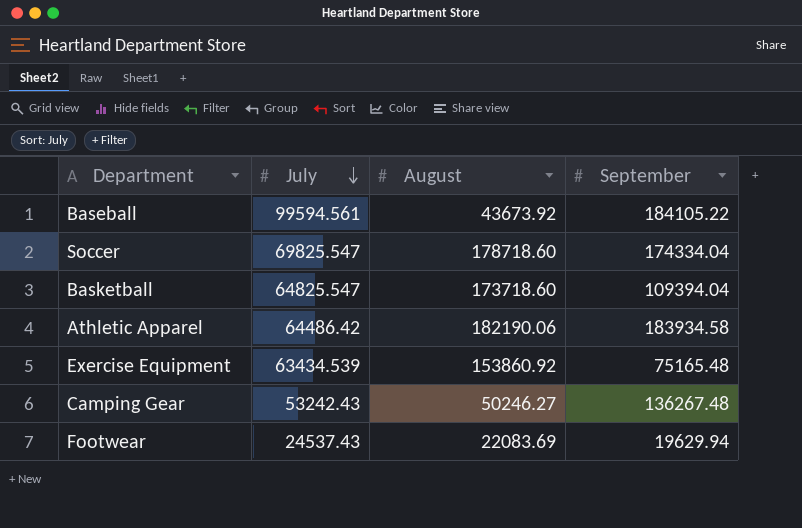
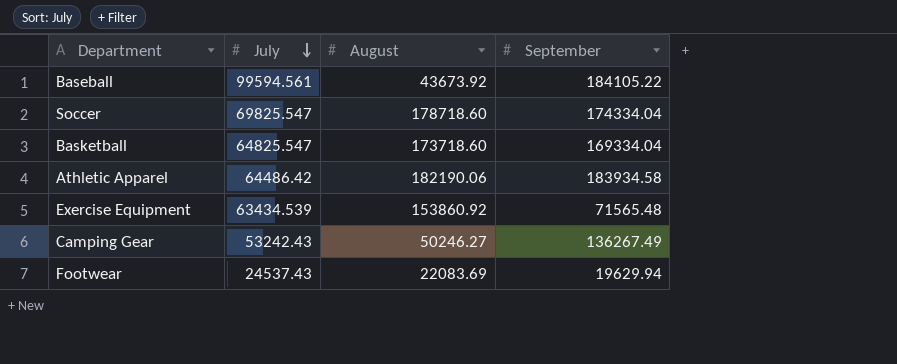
Basketball | September: 109394.04 -> 169334.04
Exercise Equipment | September: 75165.48 -> 71565.48
Camping Gear | September: 136267.48 -> 136267.49

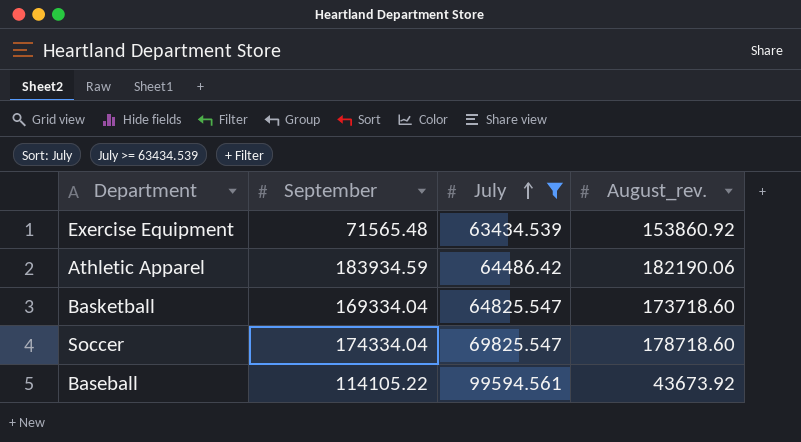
filter: none -> July >= 63434.539
row order: July descending -> July ascending
column September | position: 4 -> 2
column name: August -> August_rev.
Athletic Apparel | September: 183934.58 -> 183934.59
Baseball | September: 184105.22 -> 114105.22

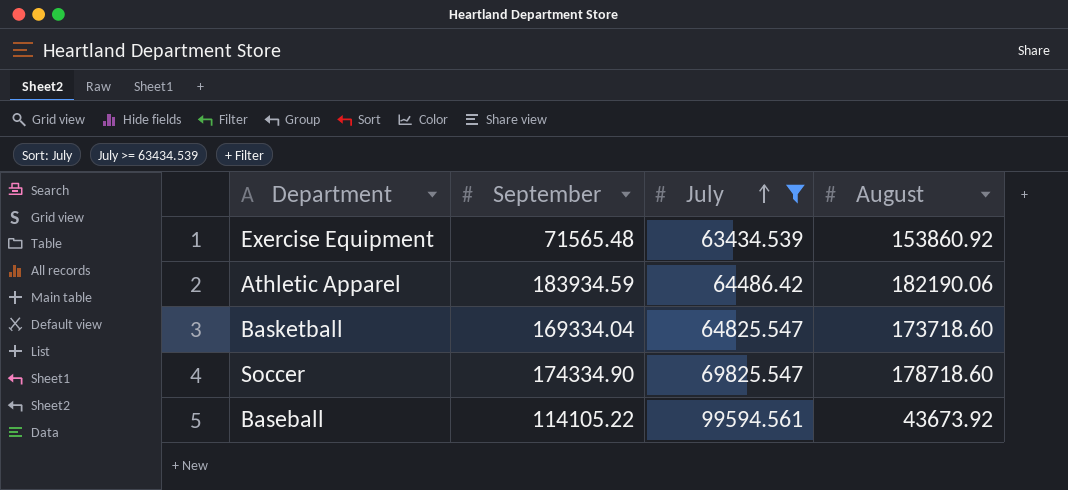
column name: August_rev. -> August
Soccer | September: 174334.04 -> 174334.90

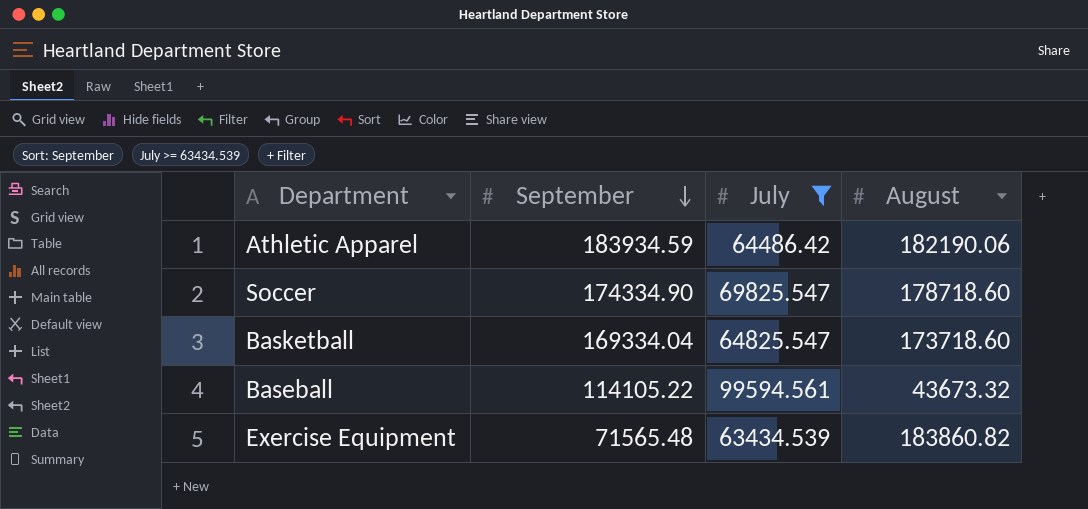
row order: July ascending -> September descending
Baseball | August: 43673.92 -> 43673.32
Exercise Equipment | August: 153860.92 -> 183860.82

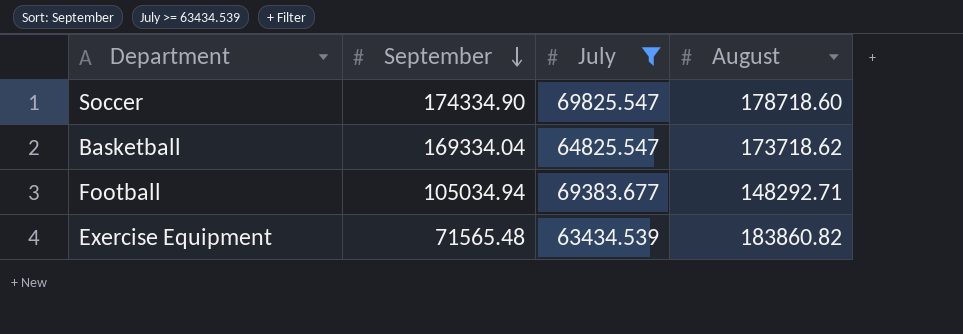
row Athletic Apparel: 183934.59 | 64486.42 | 182190.06 -> none
row Baseball: 114105.22 | 99594.561 | 43673.32 -> none
Basketball | August: 173718.60 -> 173718.62
row Football: none -> 105034.94 | 69383.677 | 148292.71

